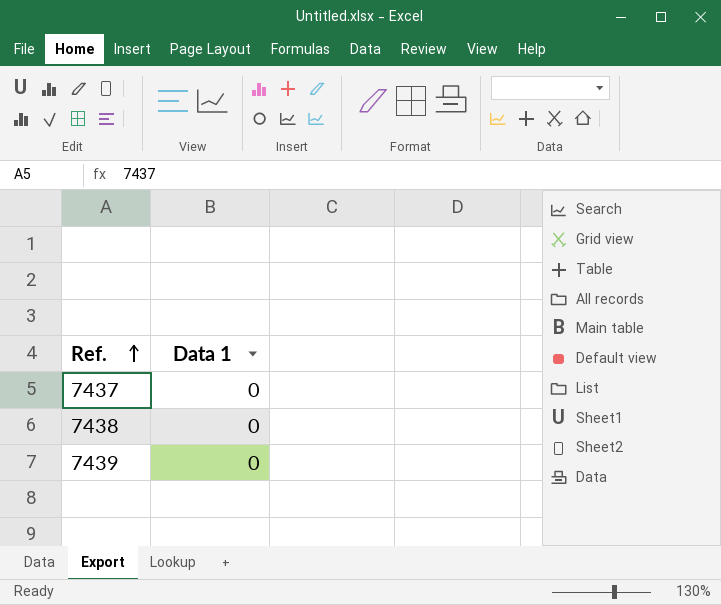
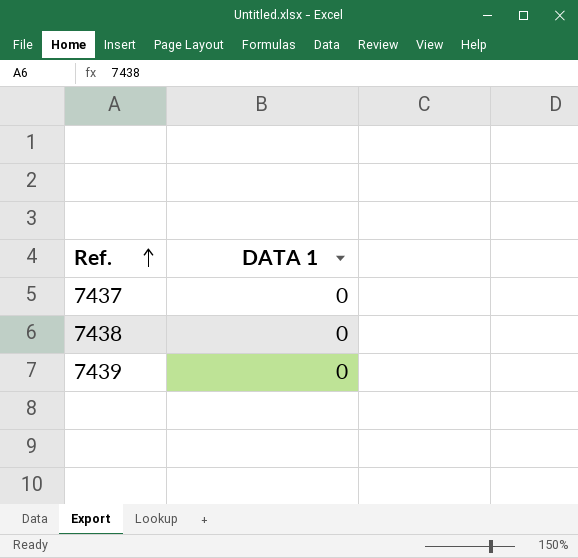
column name: Data 1 -> DATA 1

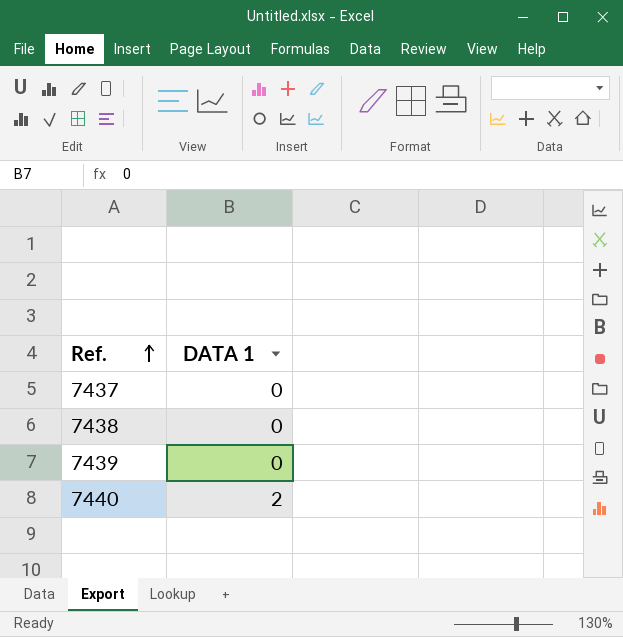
row 7440: none -> 2

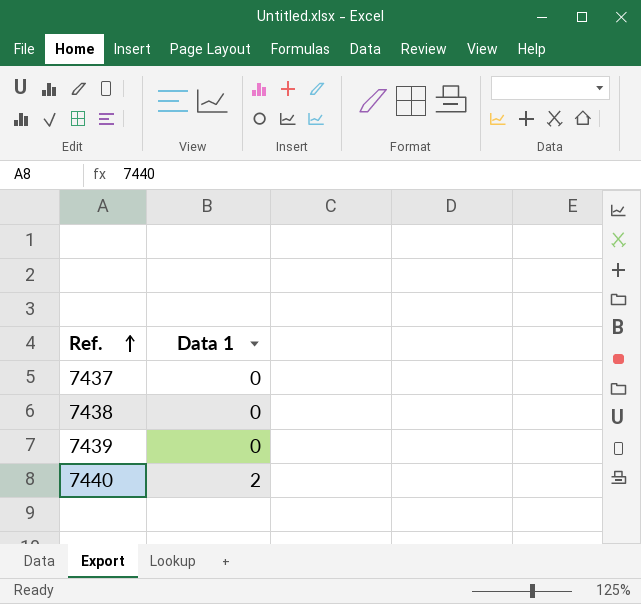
column name: DATA 1 -> Data 1

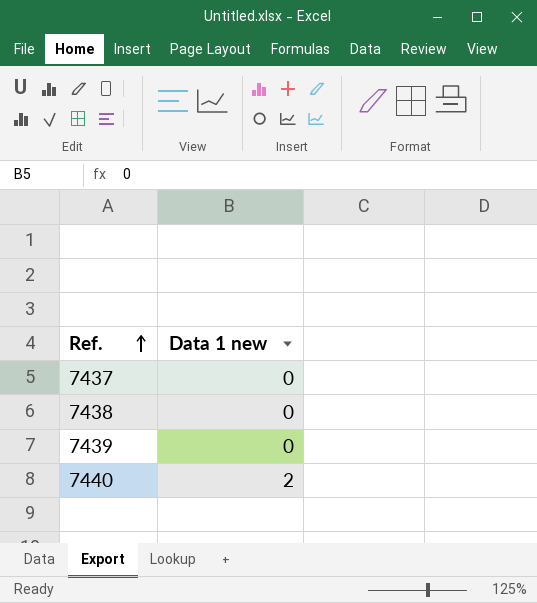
column name: Data 1 -> Data 1 new

